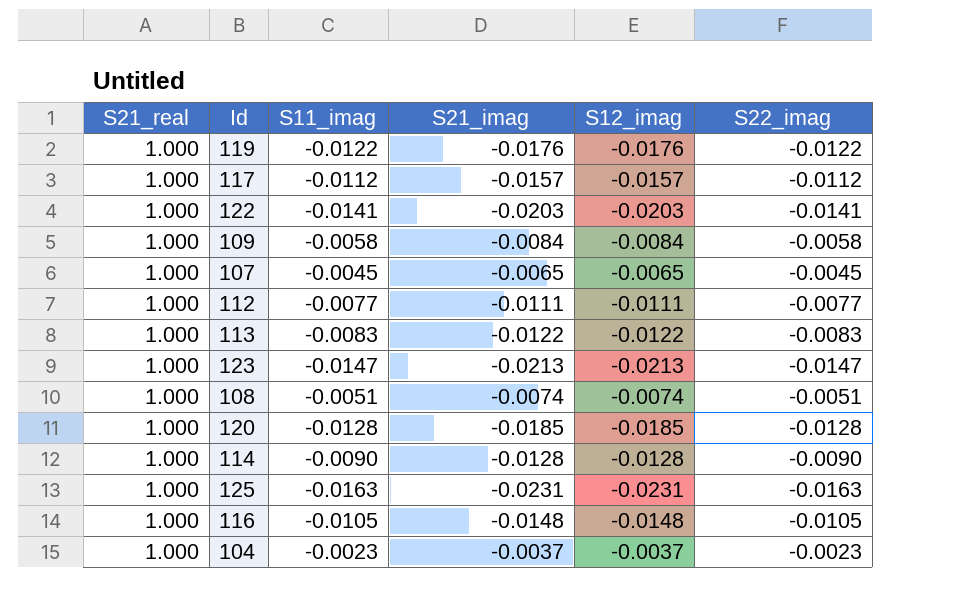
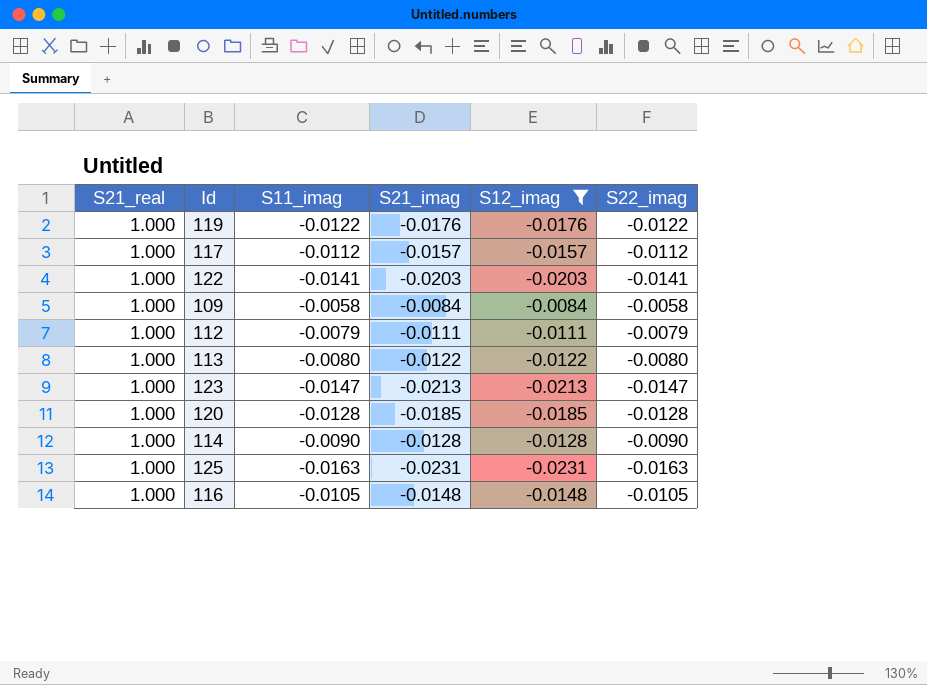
filter: none -> S12_imag <= -0.0084
112 | S11_imag: -0.0077 -> -0.0079
112 | S22_imag: -0.0077 -> -0.0079
113 | S11_imag: -0.0083 -> -0.0080
113 | S22_imag: -0.0083 -> -0.0080

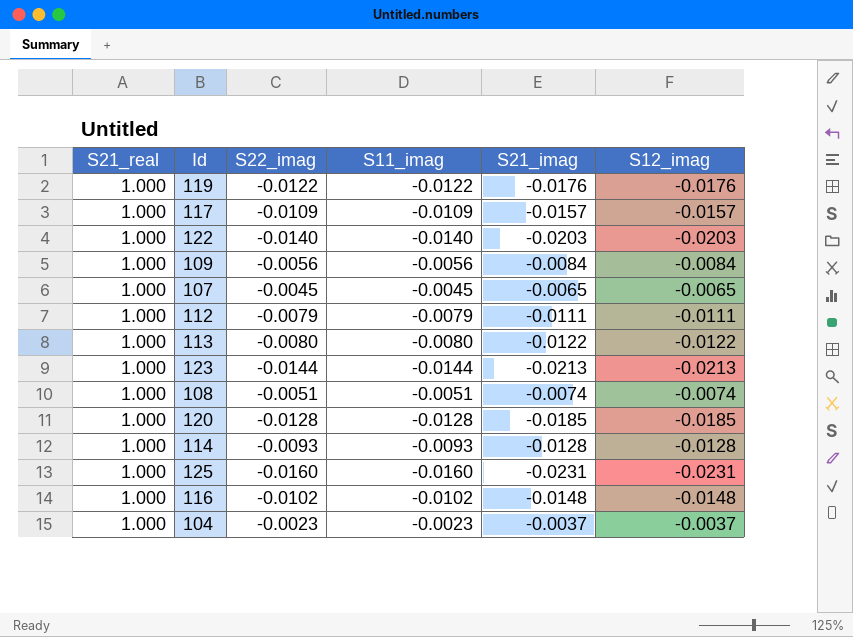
filter: S12_imag <= -0.0084 -> none
column S22_imag | position: 6 -> 3
117 | S22_imag: -0.0112 -> -0.0109
117 | S11_imag: -0.0112 -> -0.0109
122 | S22_imag: -0.0141 -> -0.0140
122 | S11_imag: -0.0141 -> -0.0140
109 | S22_imag: -0.0058 -> -0.0056
109 | S11_imag: -0.0058 -> -0.0056
123 | S22_imag: -0.0147 -> -0.0144
123 | S11_imag: -0.0147 -> -0.0144
114 | S22_imag: -0.0090 -> -0.0093
114 | S11_imag: -0.0090 -> -0.0093
125 | S22_imag: -0.0163 -> -0.0160
125 | S11_imag: -0.0163 -> -0.0160
116 | S22_imag: -0.0105 -> -0.0102
116 | S11_imag: -0.0105 -> -0.0102

